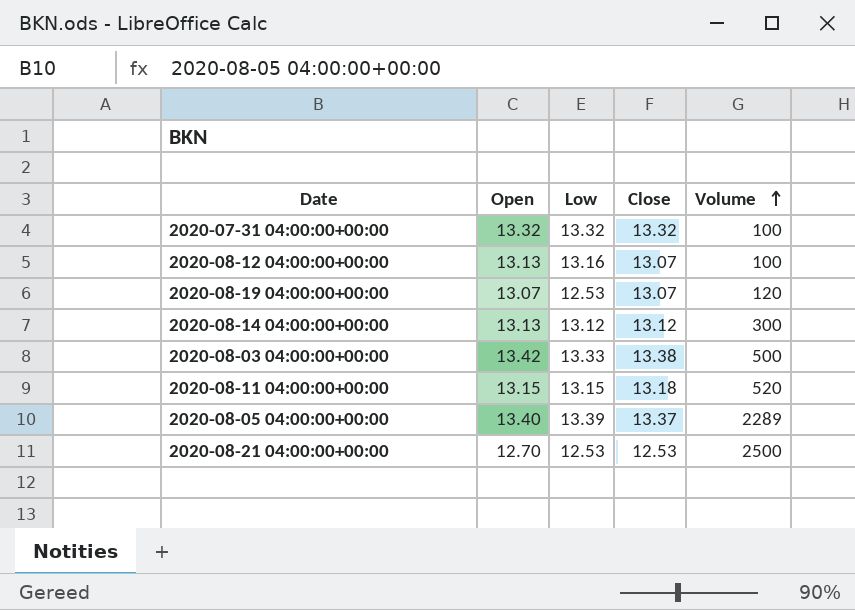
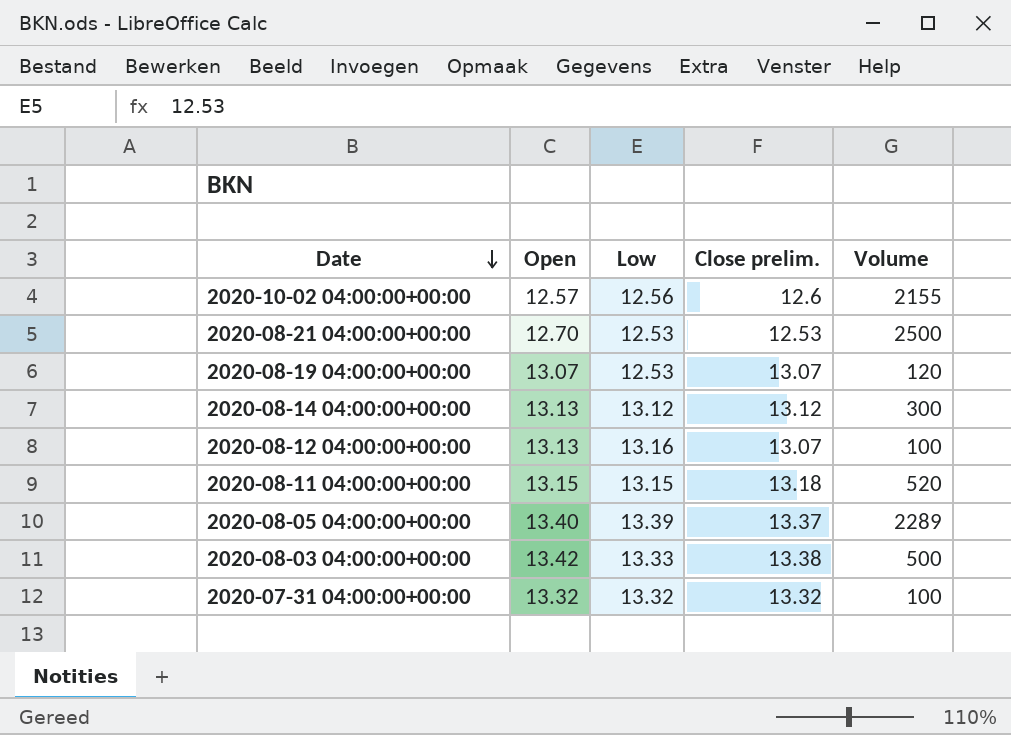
row order: Volume ascending -> Date descending
column name: Close -> Close prelim.
row 2020-10-02 04:00:00+00:00: none -> 12.57 | 12.56 | 12.6 | 2155

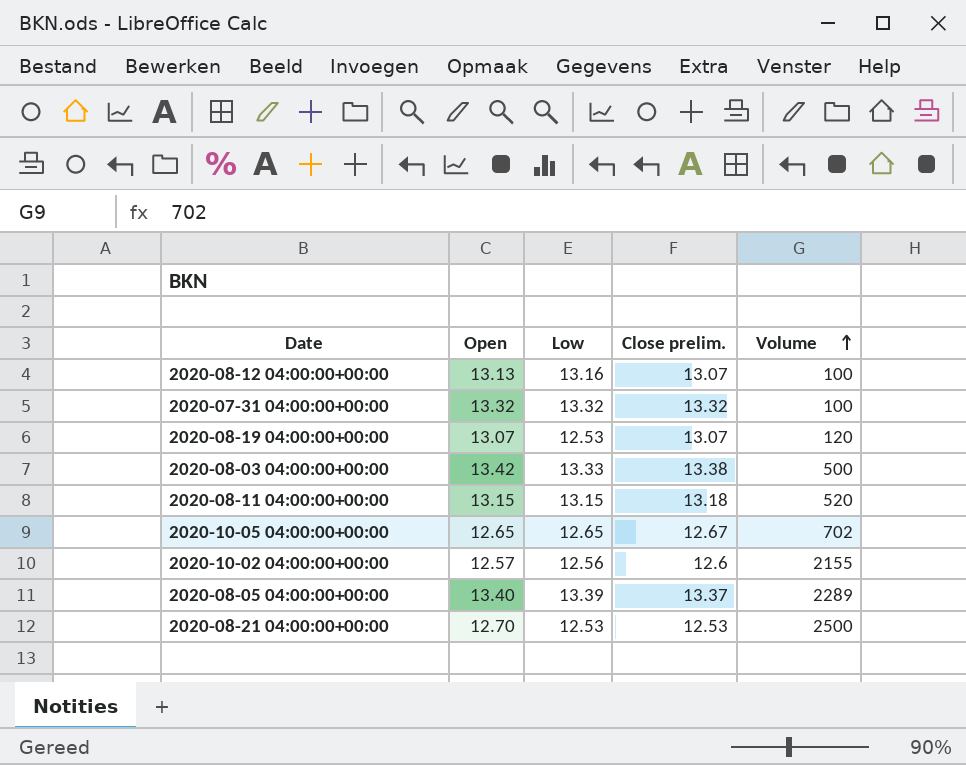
row order: Date descending -> Volume ascending
row 2020-08-14 04:00:00+00:00: 13.13 | 13.12 | 13.12 | 300 -> none
row 2020-10-05 04:00:00+00:00: none -> 12.65 | 12.65 | 12.67 | 702

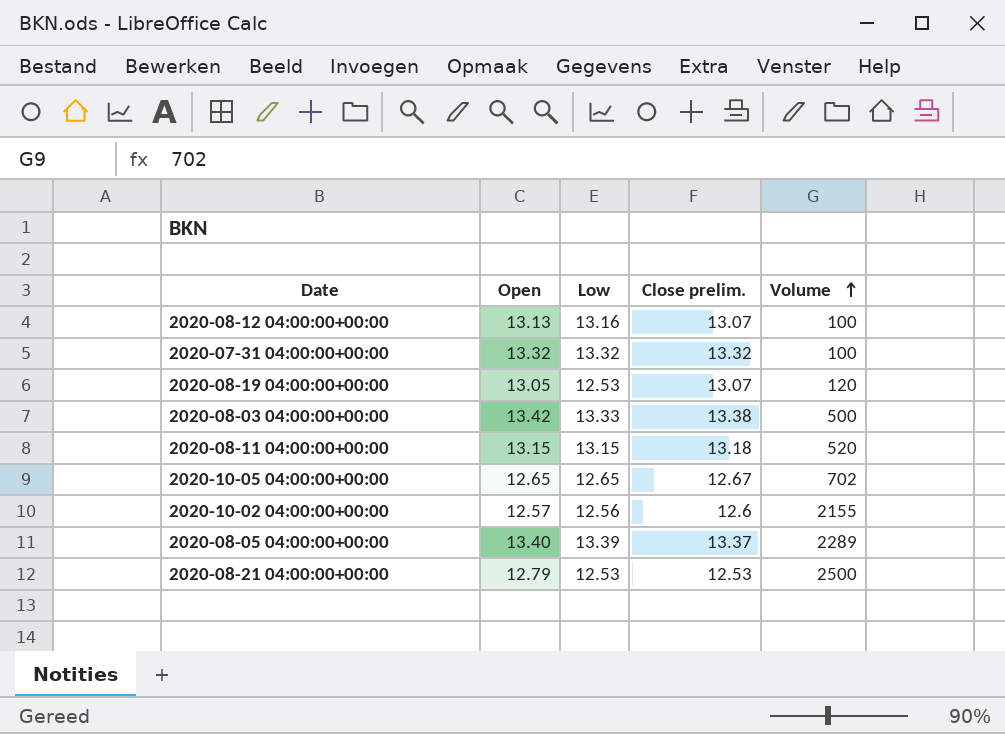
2020-08-19 04:00:00+00:00 | Open: 13.07 -> 13.05
2020-08-21 04:00:00+00:00 | Open: 12.70 -> 12.79

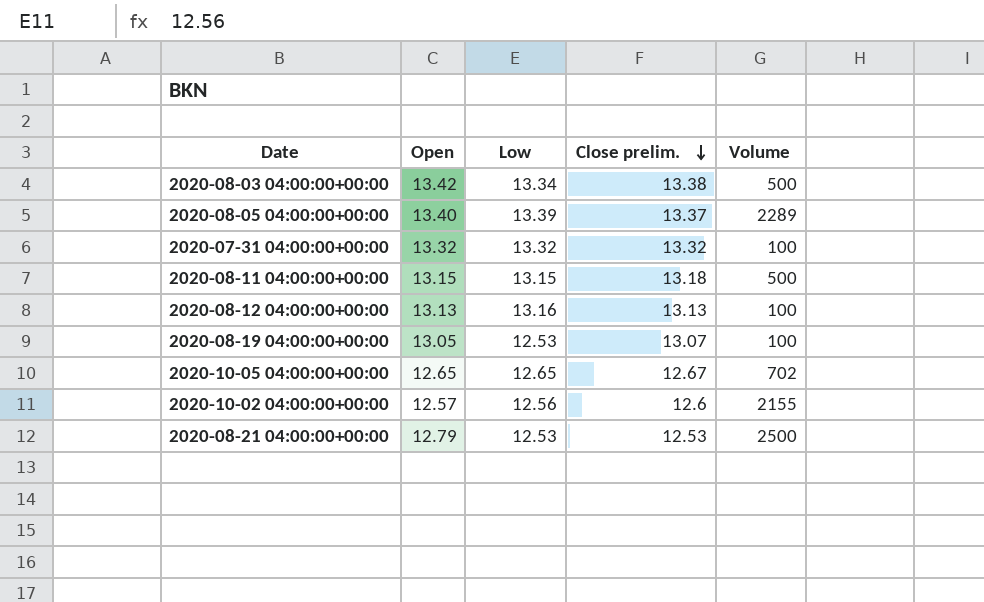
row order: Volume ascending -> Close prelim. descending
2020-08-03 04:00:00+00:00 | Low: 13.33 -> 13.34
2020-08-11 04:00:00+00:00 | Volume: 520 -> 500
2020-08-12 04:00:00+00:00 | Close prelim.: 13.07 -> 13.13
2020-08-19 04:00:00+00:00 | Volume: 120 -> 100

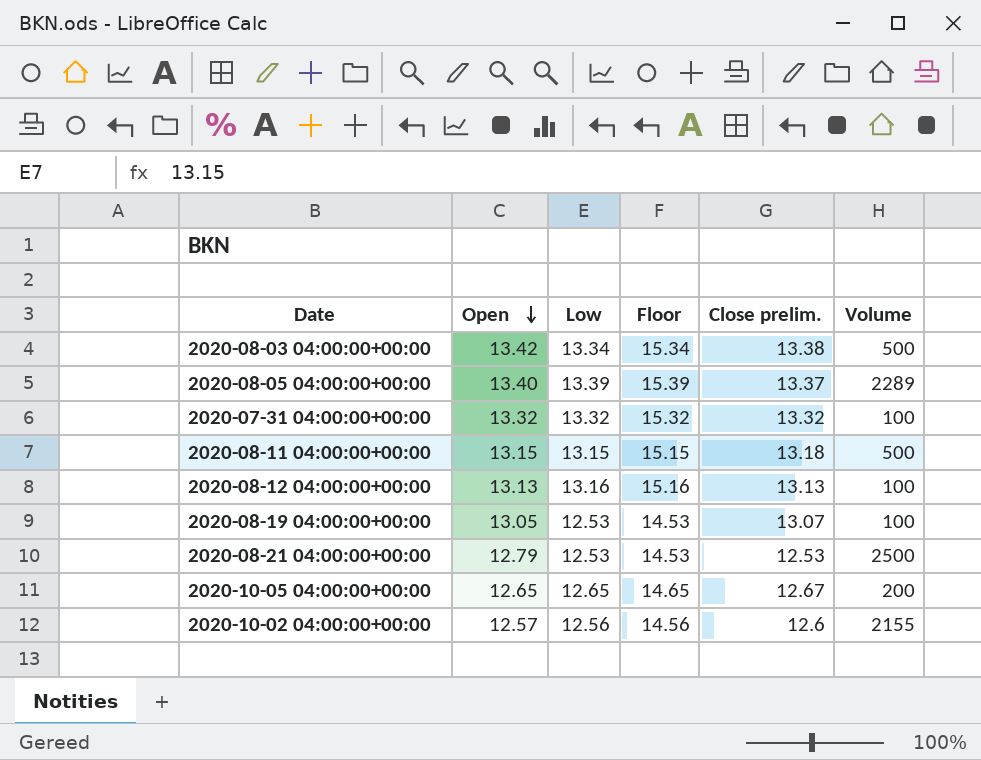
row order: Close prelim. descending -> Open descending
column Floor | formula: none -> [Low] + 2
2020-10-05 04:00:00+00:00 | Volume: 702 -> 200

